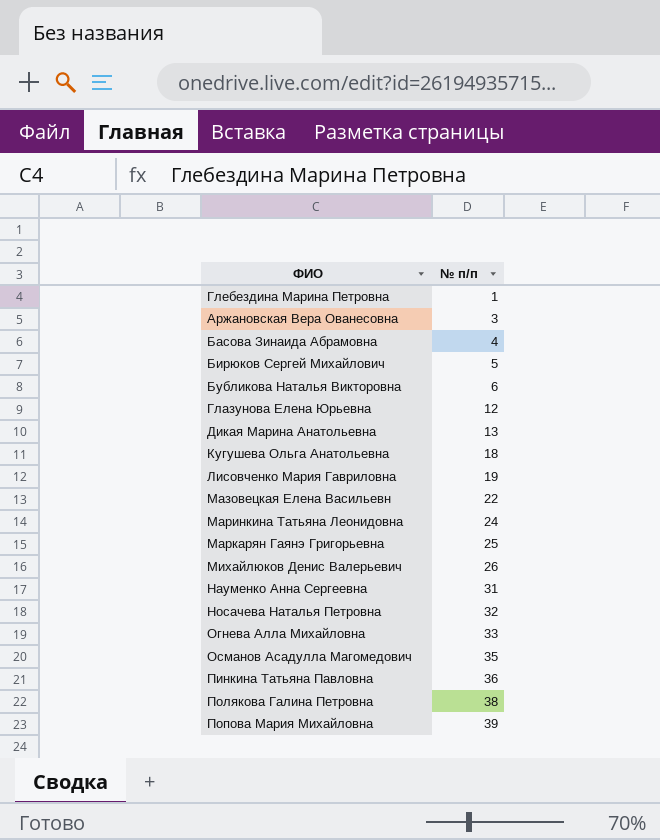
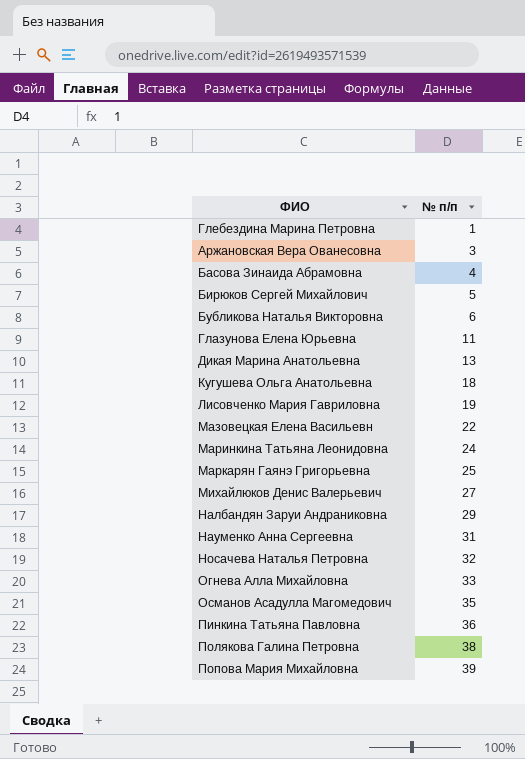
Глазунова Елена Юрьевна | № п/п: 12 -> 11
Михайлюков Денис Валерьевич | № п/п: 26 -> 27
row Налбандян Заруи Андраниковна: none -> 29

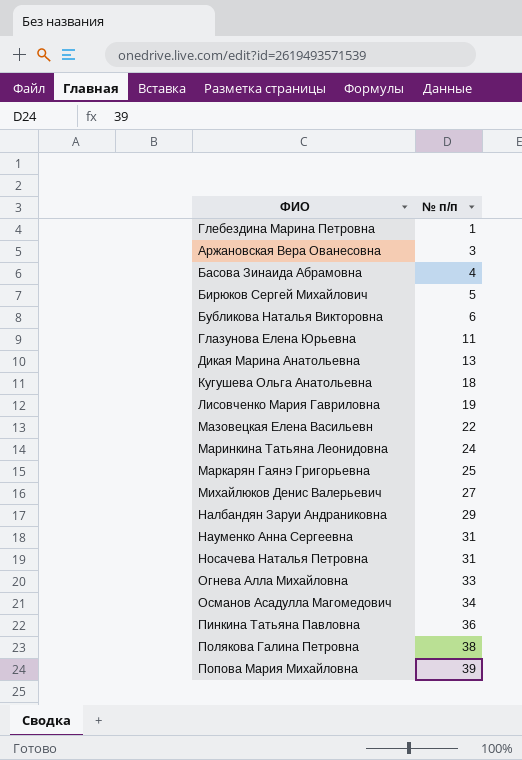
Носачева Наталья Петровна | № п/п: 32 -> 31
Османов Асадулла Магомедович | № п/п: 35 -> 34

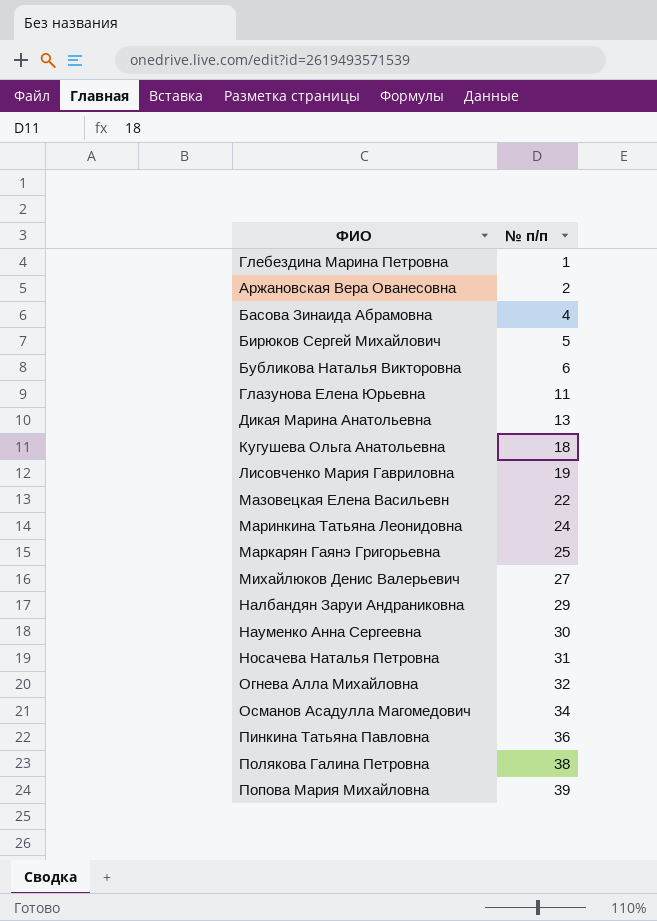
Аржановская Вера Ованесовна | № п/п: 3 -> 2
Науменко Анна Сергеевна | № п/п: 31 -> 30
Огнева Алла Михайловна | № п/п: 33 -> 32

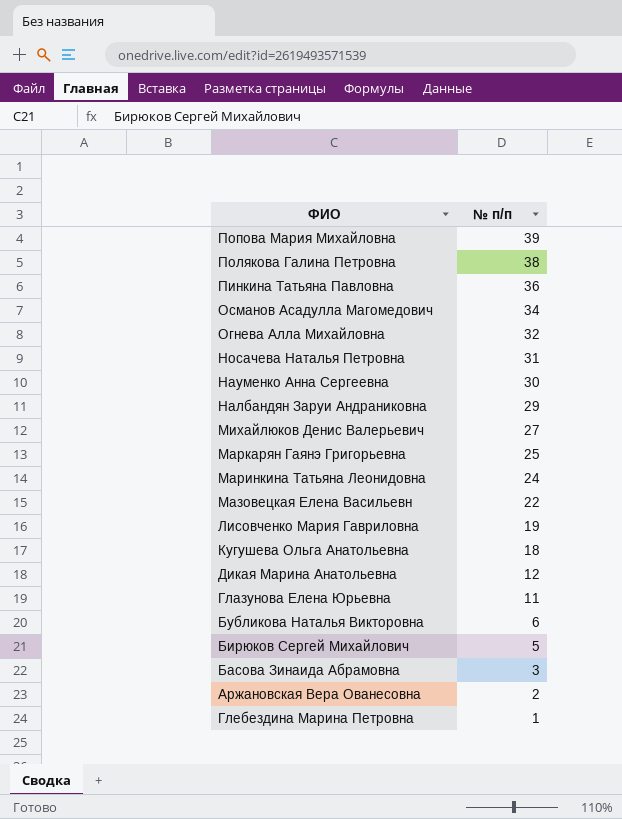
row order: № п/п ascending -> № п/п descending
Дикая Марина Анатольевна | № п/п: 13 -> 12
Басова Зинаида Абрамовна | № п/п: 4 -> 3

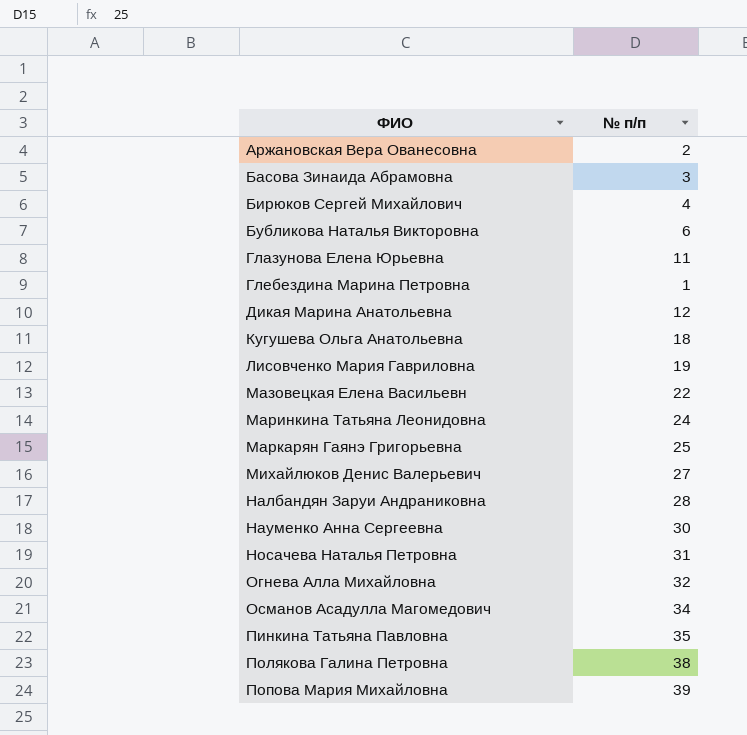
row order: № п/п descending -> ФИО ascending
Бирюков Сергей Михайлович | № п/п: 5 -> 4
Налбандян Заруи Андраниковна | № п/п: 29 -> 28
Пинкина Татьяна Павловна | № п/п: 36 -> 35

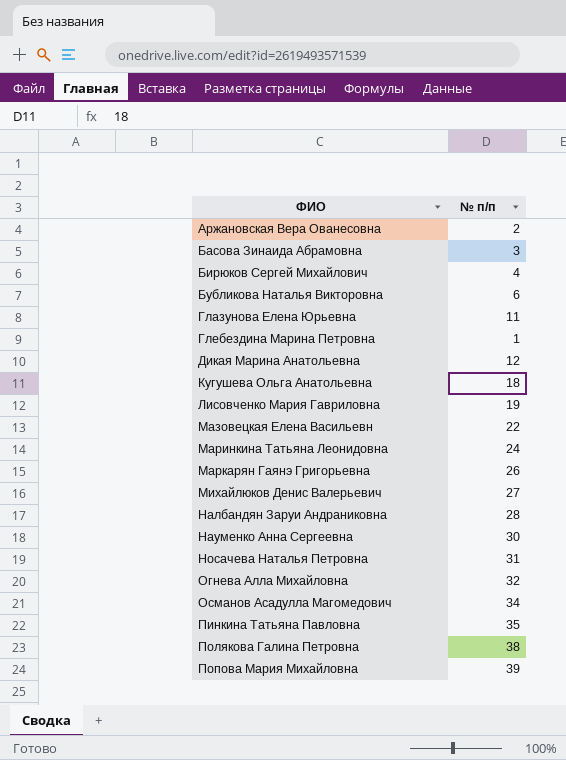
Маркарян Гаянэ Григорьевна | № п/п: 25 -> 26

